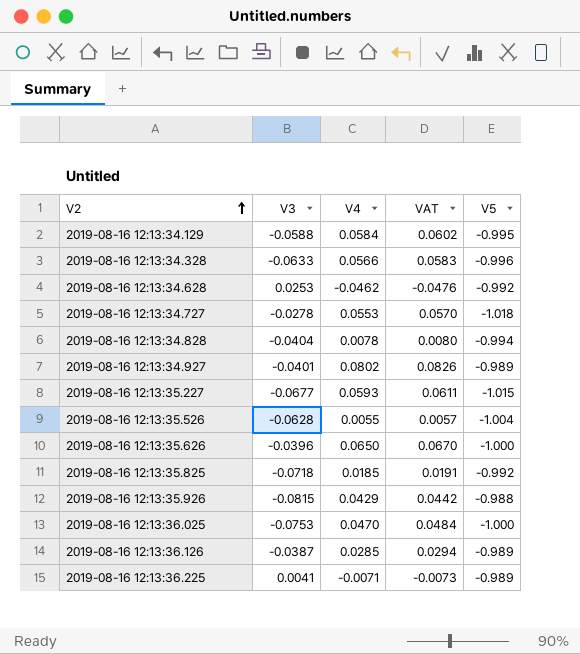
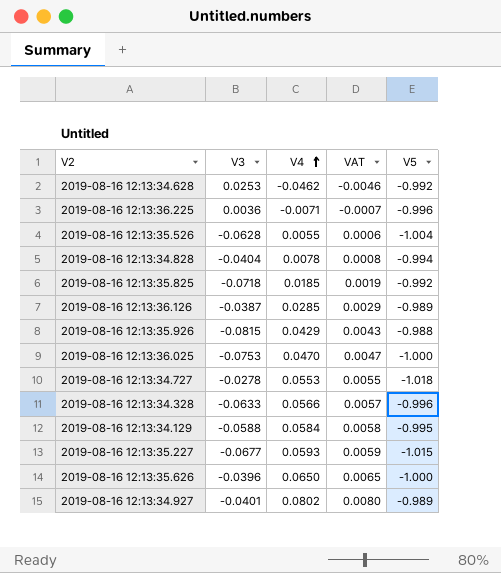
row order: V2 ascending -> V4 ascending
column VAT | formula: [V4] * 1.03 -> [V4] * 0.1
2019-08-16 12:13:36.225 | V3: 0.0041 -> 0.0036
2019-08-16 12:13:36.225 | V5: -0.989 -> -0.996

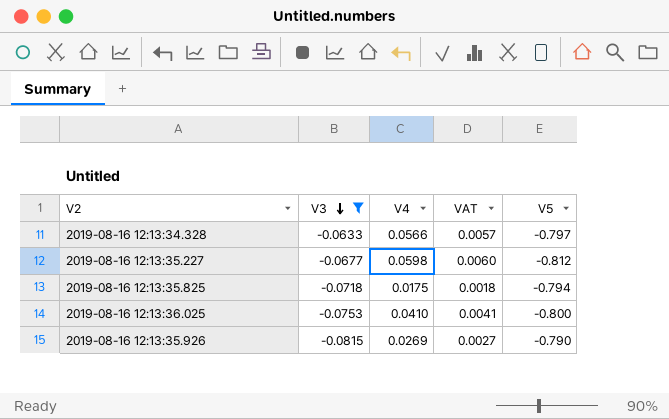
filter: none -> V3 <= -0.0633
row order: V4 ascending -> V3 descending
2019-08-16 12:13:34.328 | V5: -0.996 -> -0.797
2019-08-16 12:13:35.227 | V4: 0.0593 -> 0.0598
2019-08-16 12:13:35.227 | VAT: 0.0059 -> 0.0060
2019-08-16 12:13:35.227 | V5: -1.015 -> -0.812
2019-08-16 12:13:35.825 | V4: 0.0185 -> 0.0175
2019-08-16 12:13:35.825 | VAT: 0.0019 -> 0.0018
2019-08-16 12:13:35.825 | V5: -0.992 -> -0.794
2019-08-16 12:13:36.025 | V4: 0.0470 -> 0.0410
2019-08-16 12:13:36.025 | VAT: 0.0047 -> 0.0041
2019-08-16 12:13:36.025 | V5: -1.000 -> -0.800
2019-08-16 12:13:35.926 | V4: 0.0429 -> 0.0269
2019-08-16 12:13:35.926 | VAT: 0.0043 -> 0.0027
2019-08-16 12:13:35.926 | V5: -0.988 -> -0.790

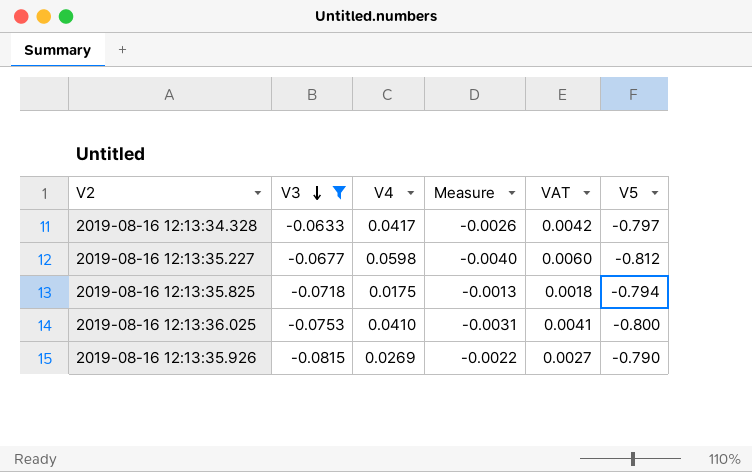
column Measure | formula: none -> [V3] * [V4]
2019-08-16 12:13:34.328 | V4: 0.0566 -> 0.0417
2019-08-16 12:13:34.328 | VAT: 0.0057 -> 0.0042

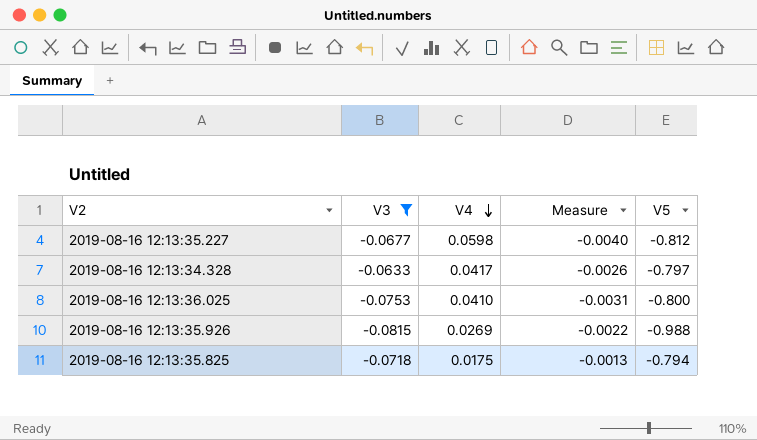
row order: V3 descending -> V4 descending
column VAT | formula: [V4] * 0.1 -> none
2019-08-16 12:13:35.926 | V5: -0.790 -> -0.988

